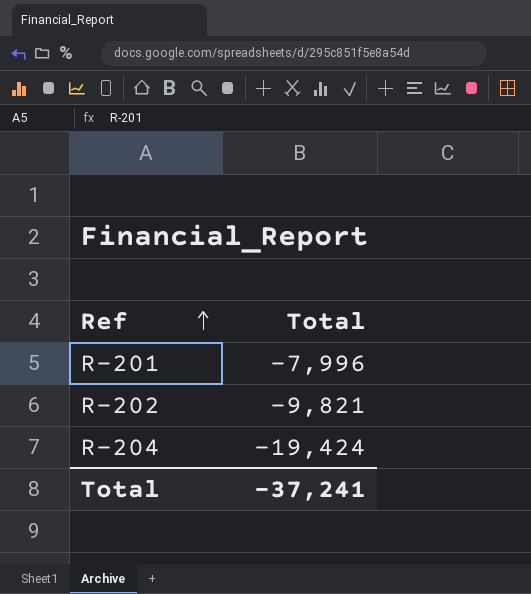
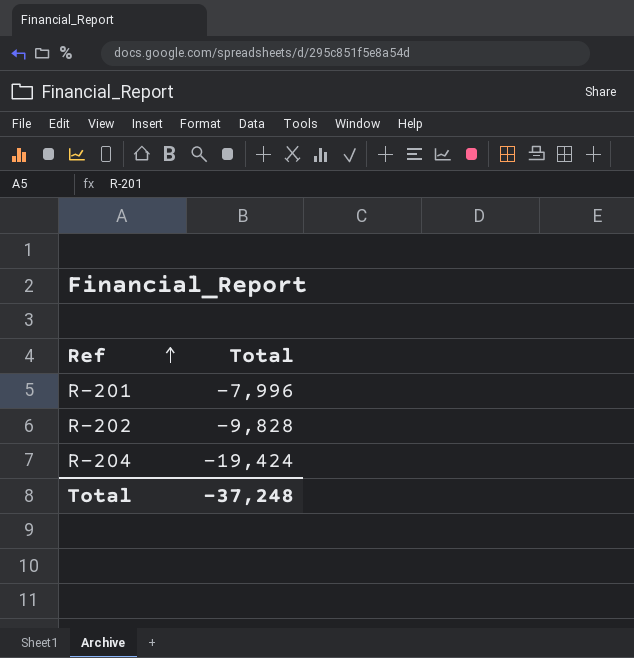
R-202 | Total: -9,821 -> -9,828
Total | Total: -37,241 -> -37,248

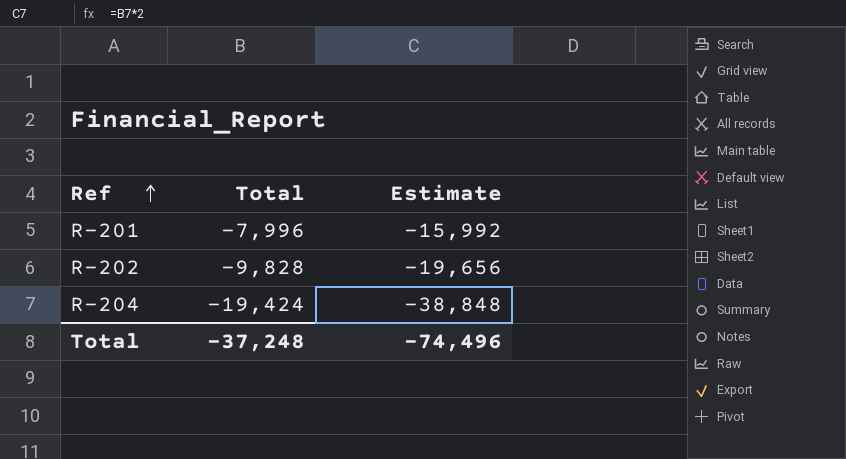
column Estimate | formula: none -> [Total] * 2

